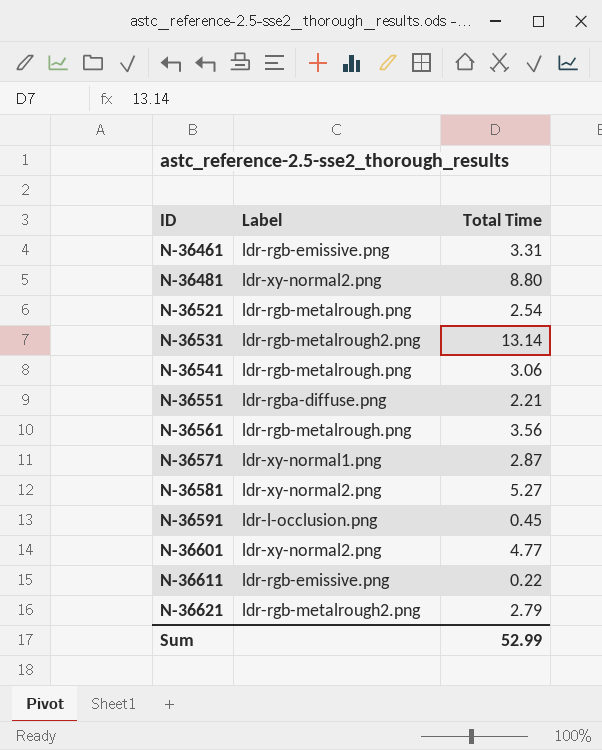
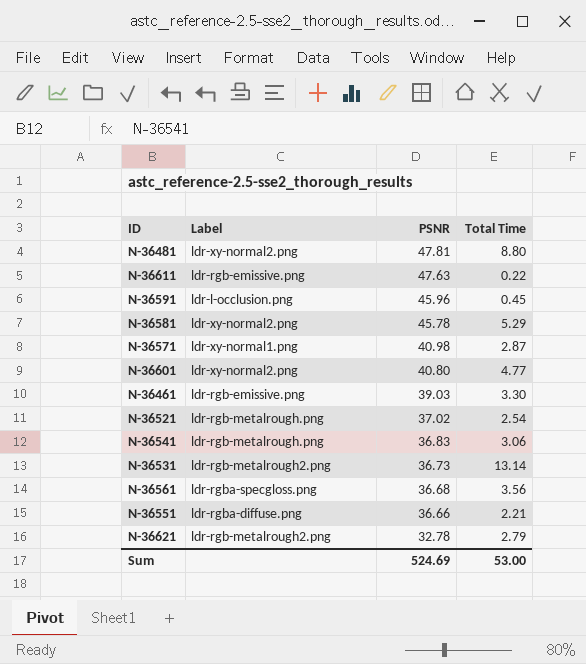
row order: ID ascending -> PSNR descending
column PSNR | position: none -> 3
N-36581 | Total Time: 5.27 -> 5.29
N-36461 | Total Time: 3.31 -> 3.30
N-36561 | Label: ldr-rgb-metalrough.png -> ldr-rgba-specgloss.png
Sum | Total Time: 52.99 -> 53.00

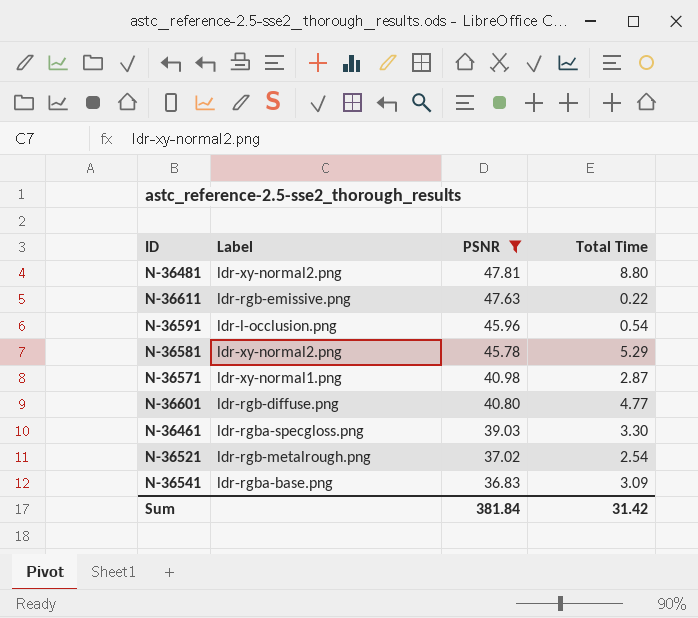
filter: none -> PSNR >= 36.83
N-36591 | Total Time: 0.45 -> 0.54
N-36601 | Label: ldr-xy-normal2.png -> ldr-rgb-diffuse.png
N-36461 | Label: ldr-rgb-emissive.png -> ldr-rgba-specgloss.png
N-36541 | Label: ldr-rgb-metalrough.png -> ldr-rgba-base.png
N-36541 | Total Time: 3.06 -> 3.09
Sum | PSNR: 524.69 -> 381.84
Sum | Total Time: 53.00 -> 31.42

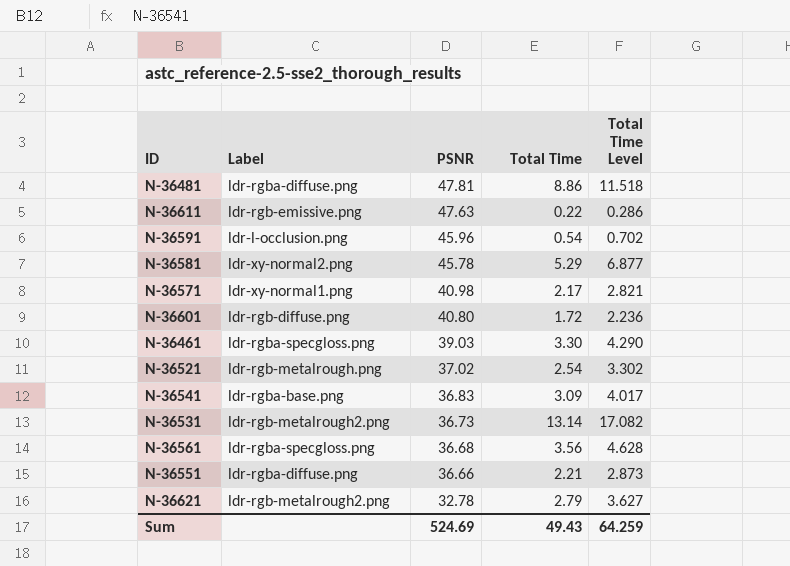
filter: PSNR >= 36.83 -> none
column Total Time Level | formula: none -> [Total Time] * 1.3
N-36481 | Label: ldr-xy-normal2.png -> ldr-rgba-diffuse.png
N-36481 | Total Time: 8.80 -> 8.86
N-36571 | Total Time: 2.87 -> 2.17
N-36601 | Total Time: 4.77 -> 1.72
Sum | PSNR: 381.84 -> 524.69
Sum | Total Time: 31.42 -> 49.43

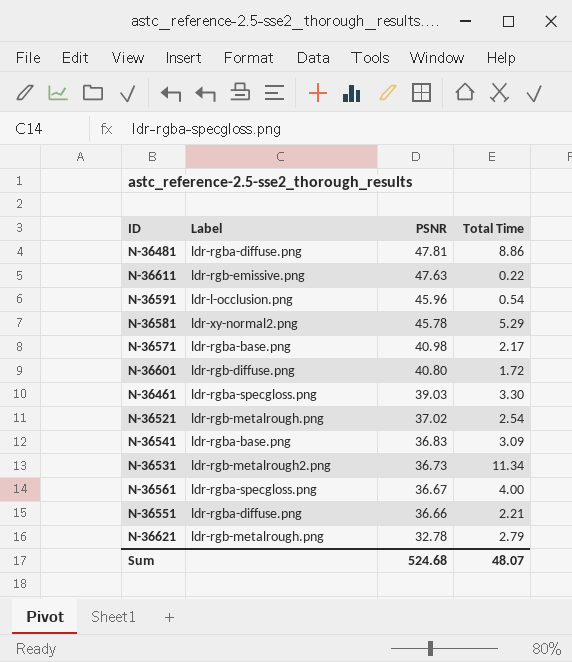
column Total Time Level | formula: [Total Time] * 1.3 -> none
N-36571 | Label: ldr-xy-normal1.png -> ldr-rgba-base.png
N-36531 | Total Time: 13.14 -> 11.34
N-36561 | PSNR: 36.68 -> 36.67
N-36561 | Total Time: 3.56 -> 4.00
N-36621 | Label: ldr-rgb-metalrough2.png -> ldr-rgb-metalrough.png
Sum | PSNR: 524.69 -> 524.68
Sum | Total Time: 49.43 -> 48.07

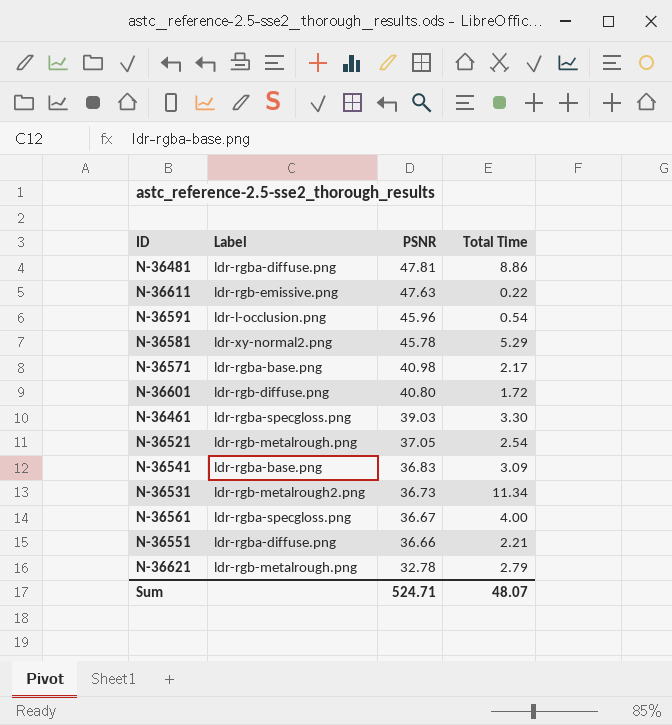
N-36521 | PSNR: 37.02 -> 37.05
Sum | PSNR: 524.68 -> 524.71

